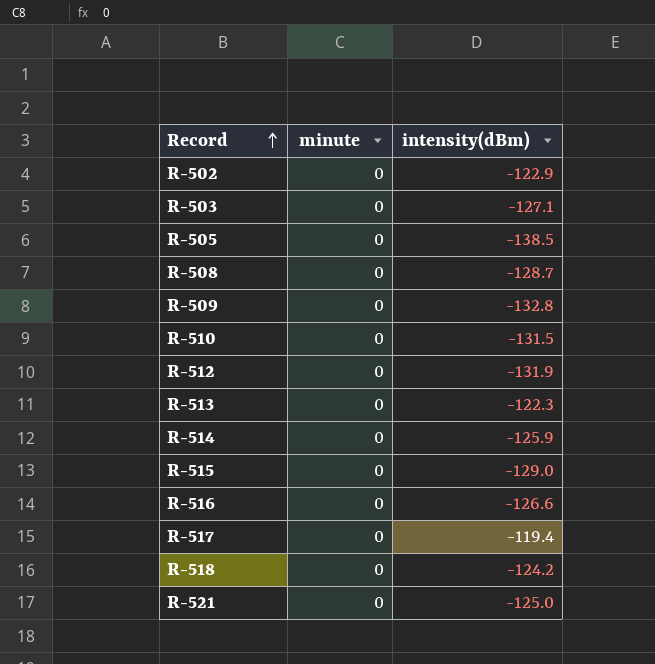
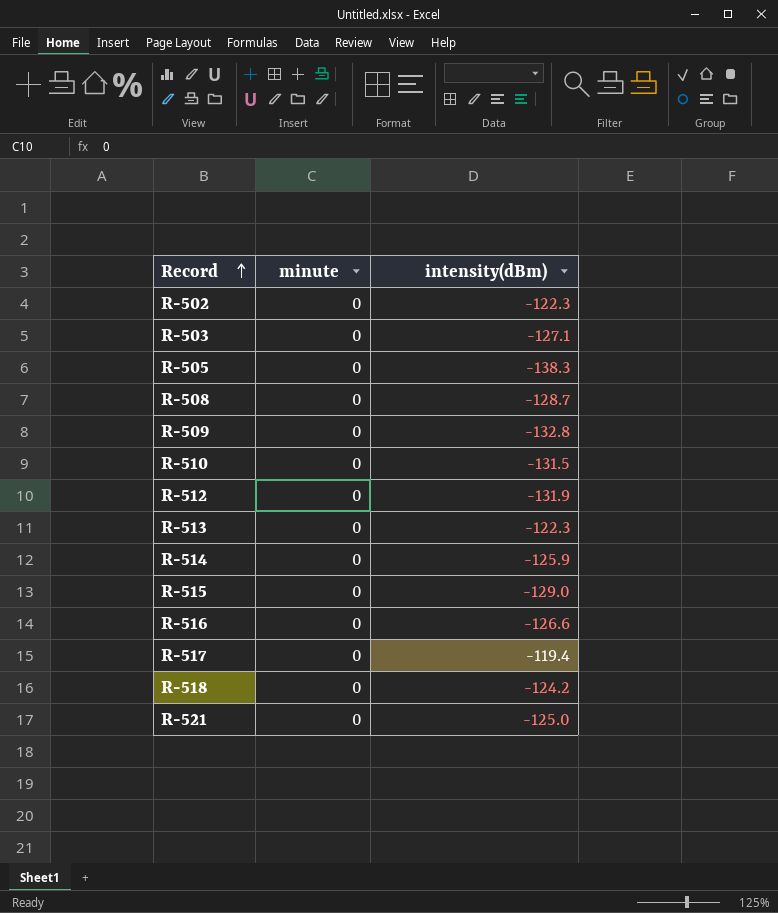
R-502 | intensity(dBm): -122.9 -> -122.3
R-505 | intensity(dBm): -138.5 -> -138.3

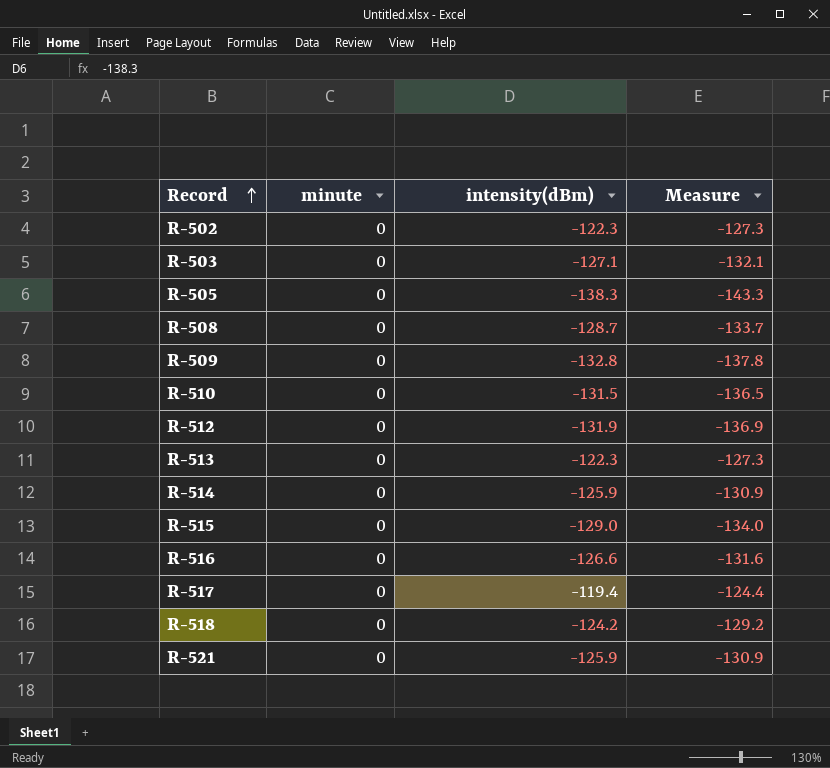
column Measure | formula: none -> [intensity(dBm)] - 5
R-521 | intensity(dBm): -125.0 -> -125.9

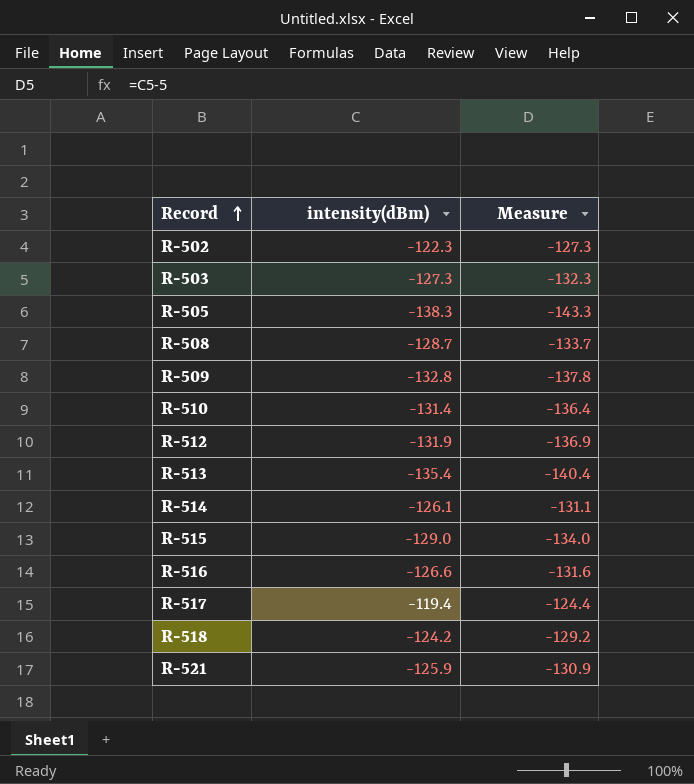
column minute | position: 2 -> none
R-503 | intensity(dBm): -127.1 -> -127.3
R-503 | Measure: -132.1 -> -132.3
R-510 | intensity(dBm): -131.5 -> -131.4
R-510 | Measure: -136.5 -> -136.4
R-513 | intensity(dBm): -122.3 -> -135.4
R-513 | Measure: -127.3 -> -140.4
R-514 | intensity(dBm): -125.9 -> -126.1
R-514 | Measure: -130.9 -> -131.1

